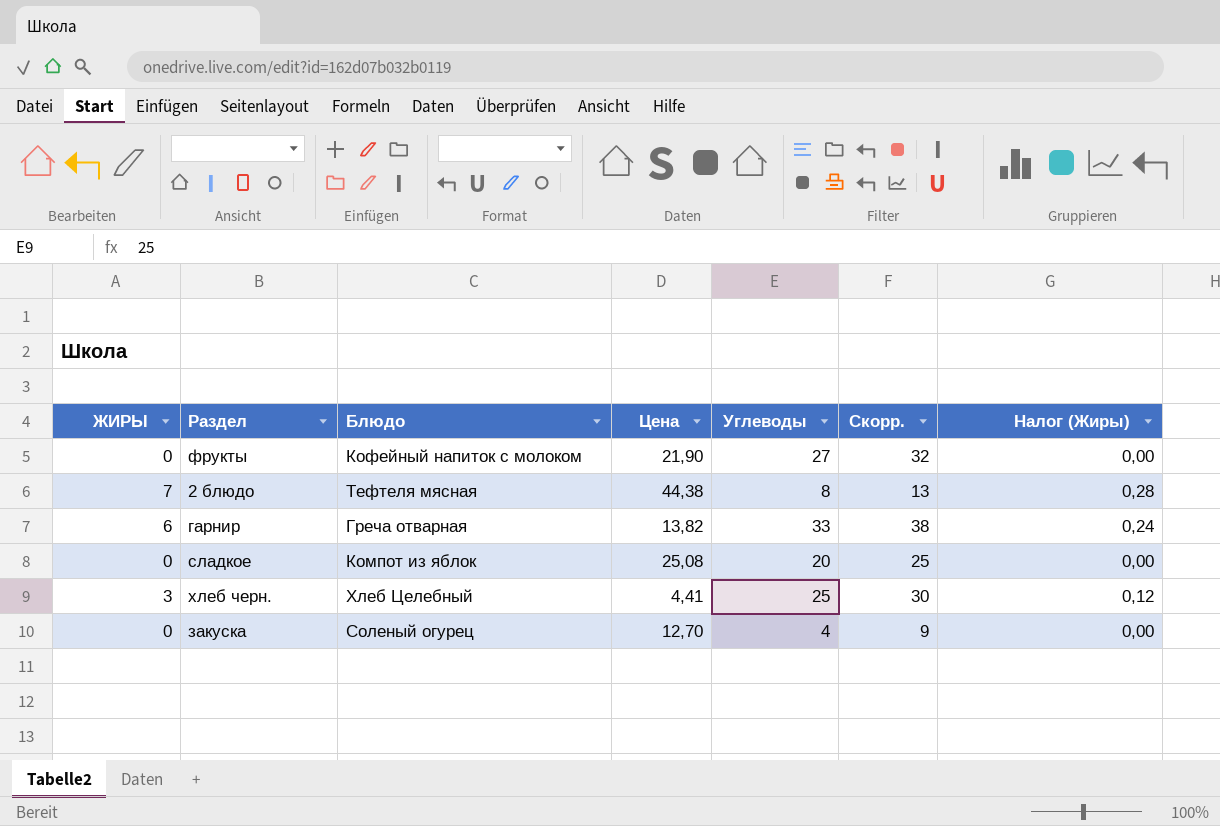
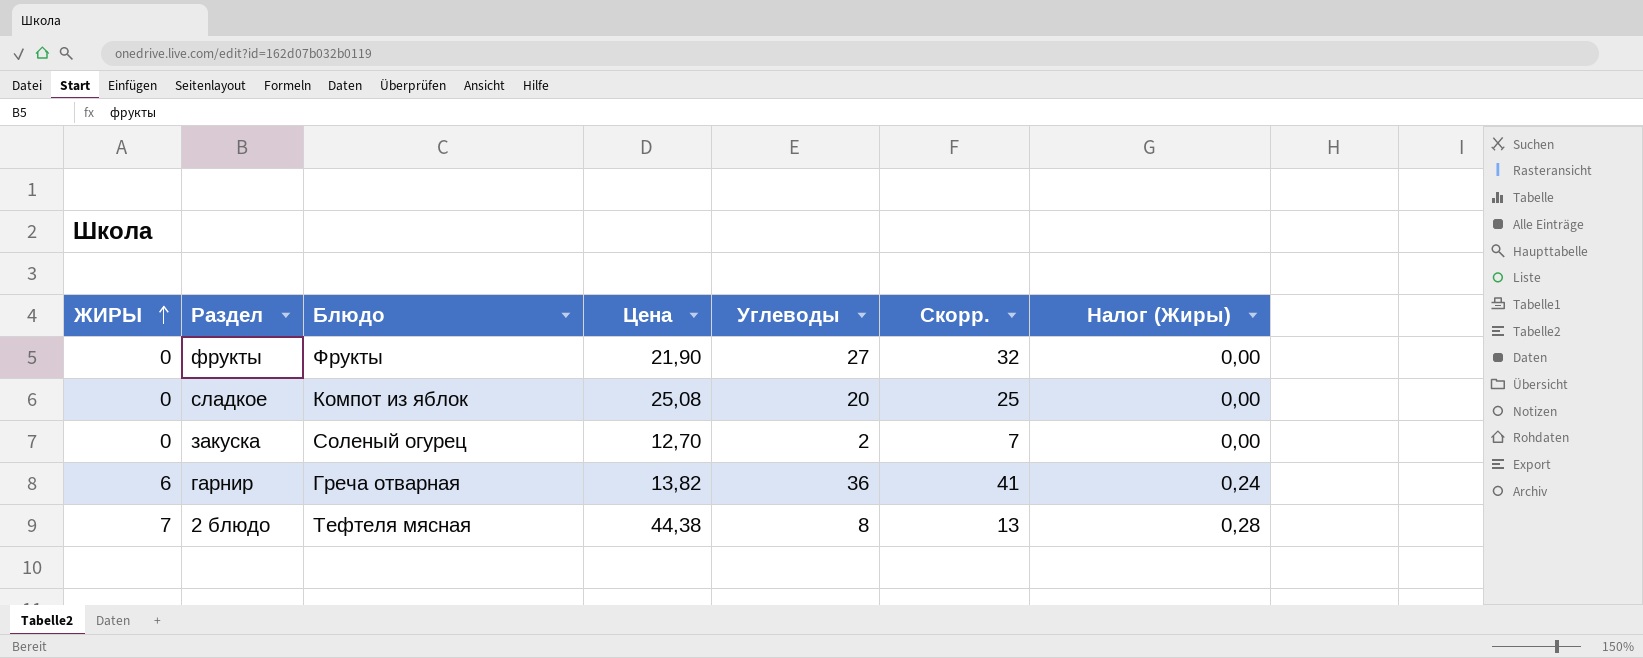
row order: none -> ЖИРЫ ascending
row хлеб черн.: 3 | Хлеб Целебный | 4,41 | 25 | 30 | 0,12 -> none
фрукты | Блюдо: Кофейный напиток с молоком -> Фрукты
закуска | Углеводы: 4 -> 2
закуска | Скорр.: 9 -> 7
гарнир | Углеводы: 33 -> 36
гарнир | Скорр.: 38 -> 41

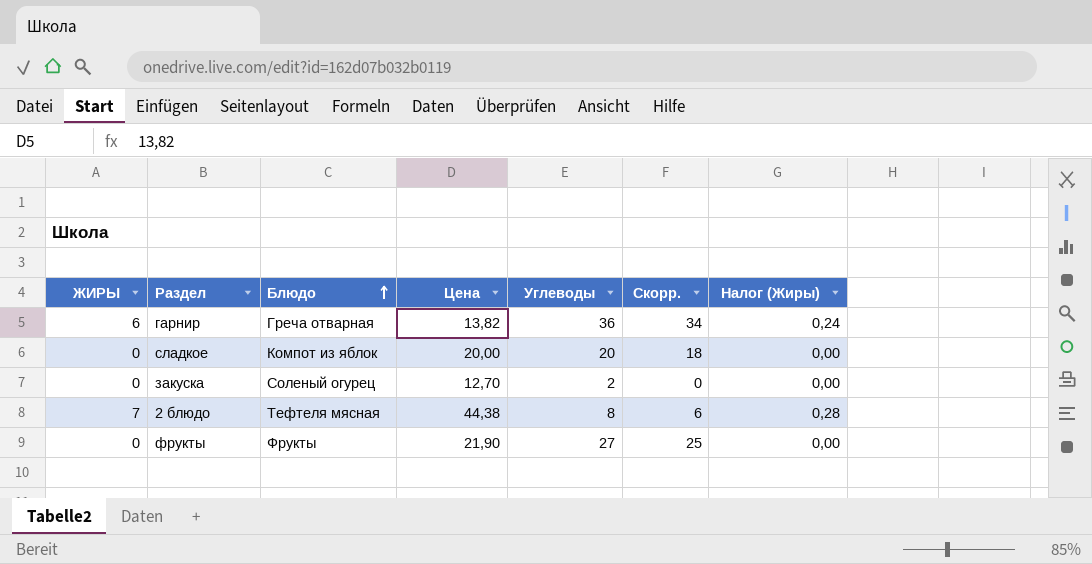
row order: ЖИРЫ ascending -> Блюдо ascending
column Скорр. | formula: [Углеводы] + 5 -> [Углеводы] - 2
сладкое | Цена: 25,08 -> 20,00

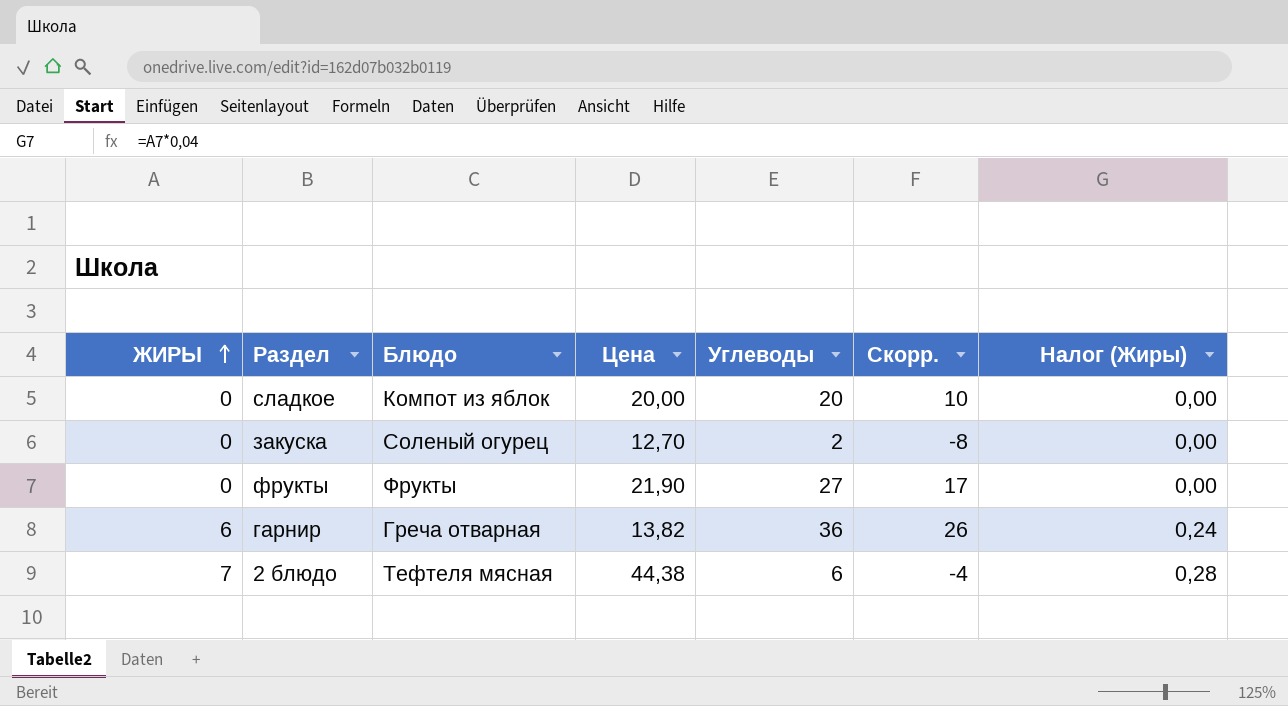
row order: Блюдо ascending -> ЖИРЫ ascending
column Скорр. | formula: [Углеводы] - 2 -> [Углеводы] - 10
2 блюдо | Углеводы: 8 -> 6

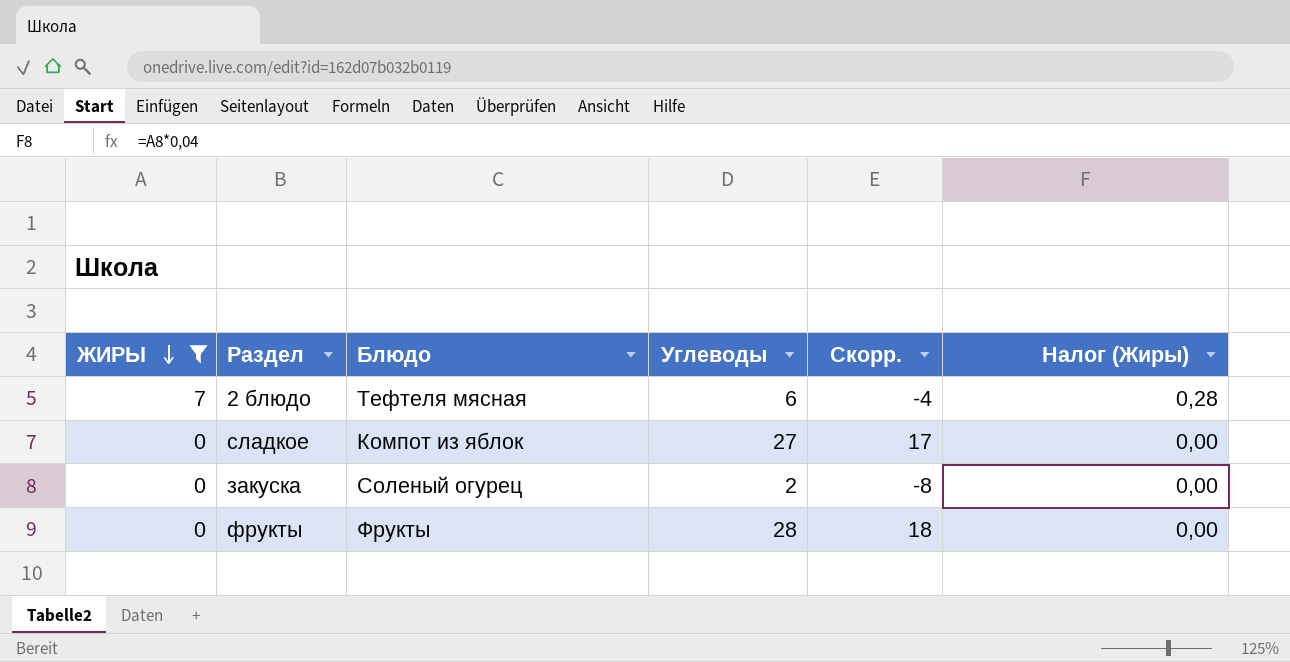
filter: none -> ЖИРЫ != 6
row order: ЖИРЫ ascending -> ЖИРЫ descending
column Цена | position: 4 -> none
сладкое | Углеводы: 20 -> 27
сладкое | Скорр.: 10 -> 17
фрукты | Углеводы: 27 -> 28
фрукты | Скорр.: 17 -> 18

